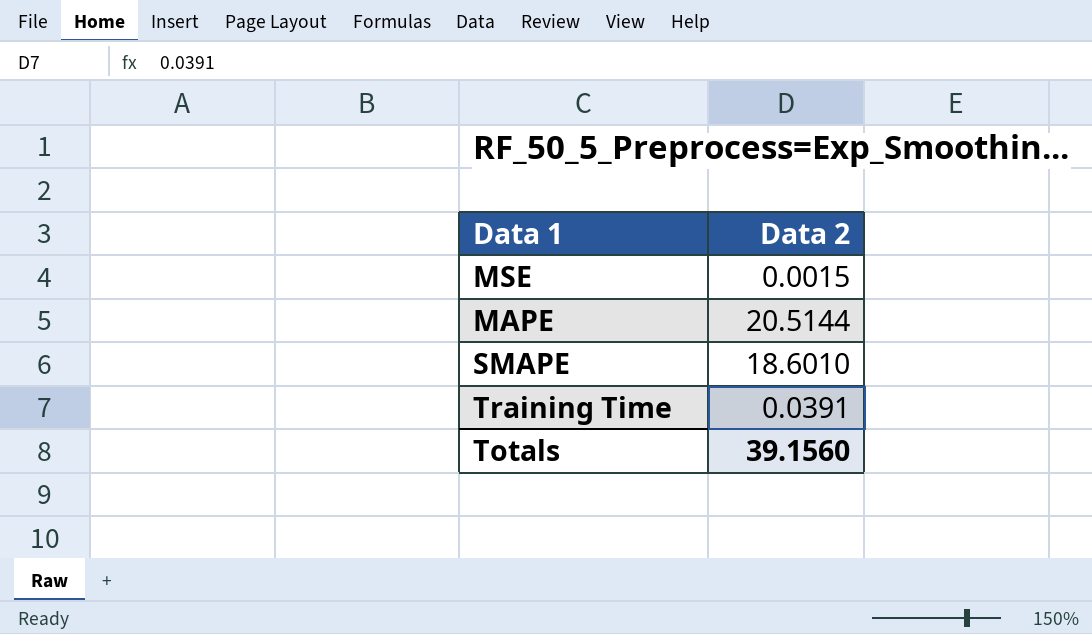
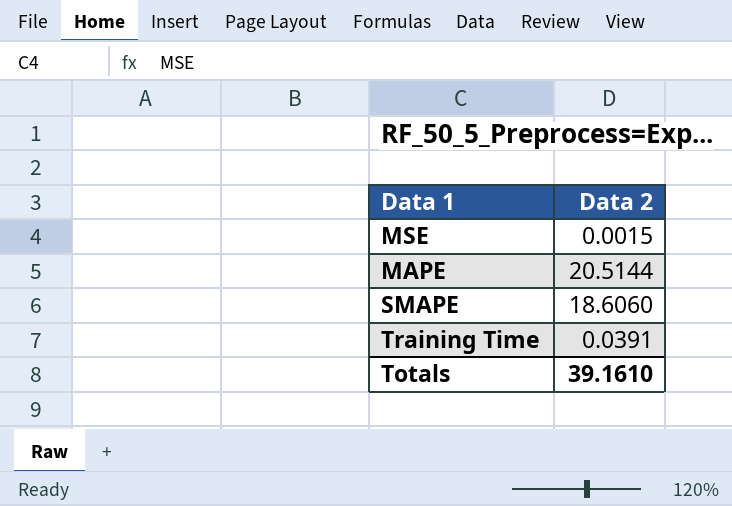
SMAPE | Data 2: 18.6010 -> 18.6060
Totals | Data 2: 39.1560 -> 39.1610

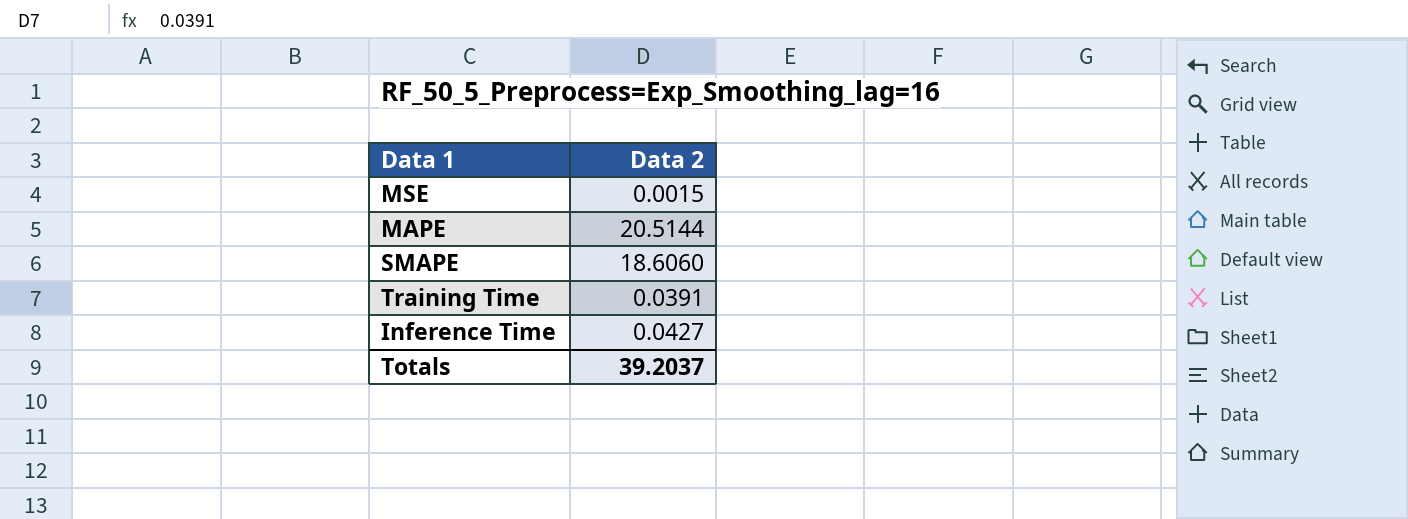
row Inference Time: none -> 0.0427
Totals | Data 2: 39.1610 -> 39.2037

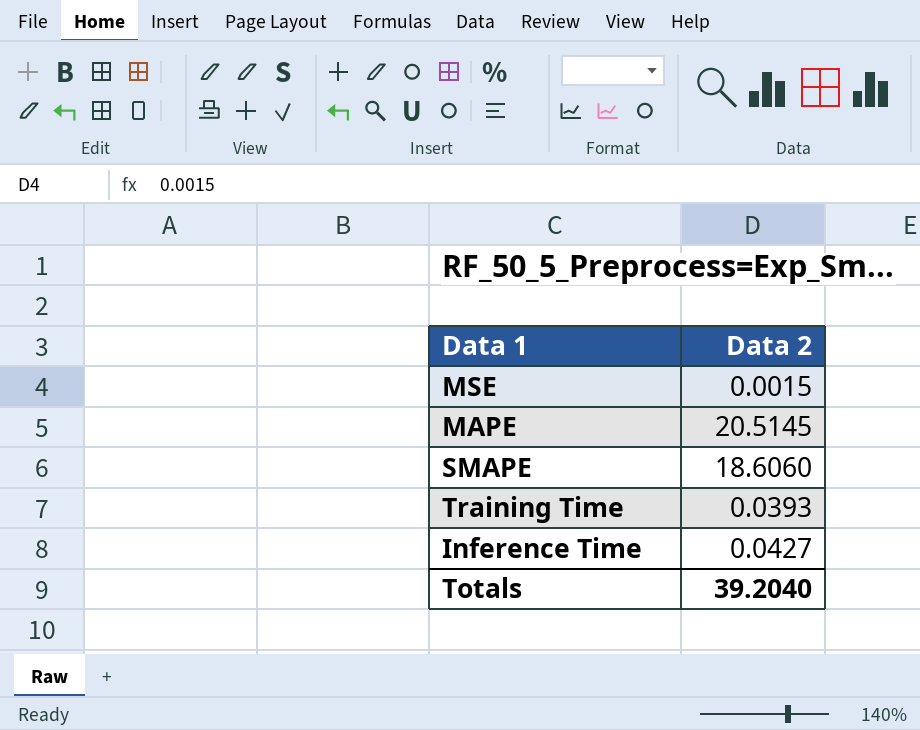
MAPE | Data 2: 20.5144 -> 20.5145
Training Time | Data 2: 0.0391 -> 0.0393
Totals | Data 2: 39.2037 -> 39.2040

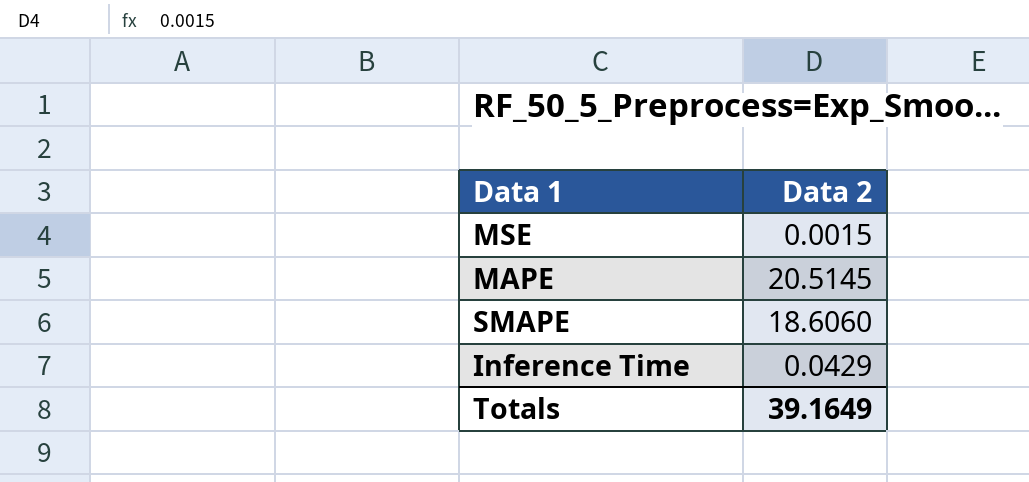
row Training Time: 0.0393 -> none
Inference Time | Data 2: 0.0427 -> 0.0429
Totals | Data 2: 39.2040 -> 39.1649

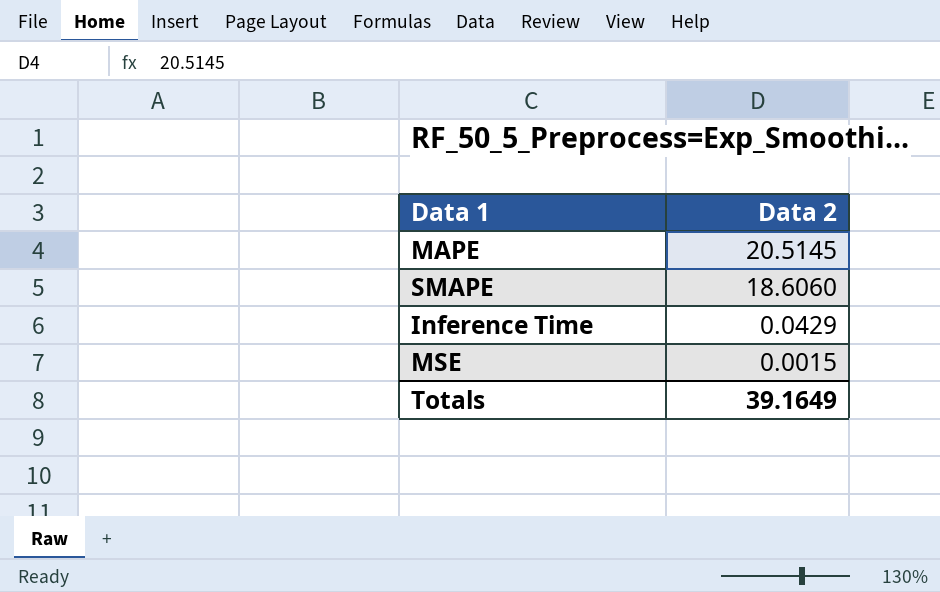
row order: none -> Data 2 descending

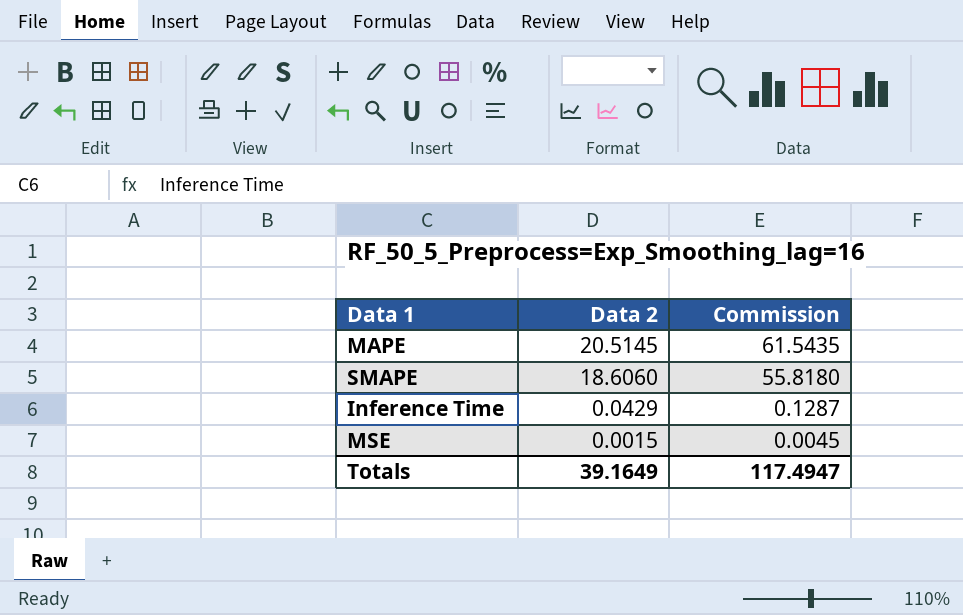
column Commission | formula: none -> [Data 2] * 3

